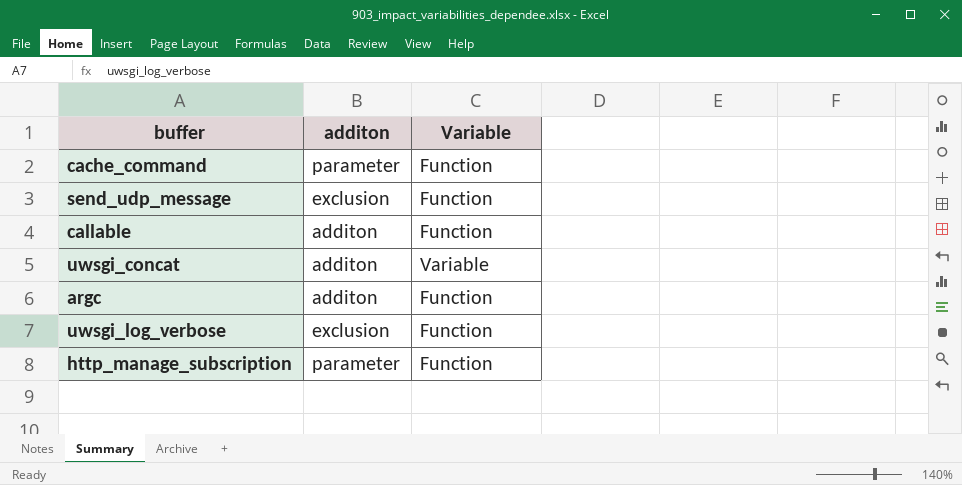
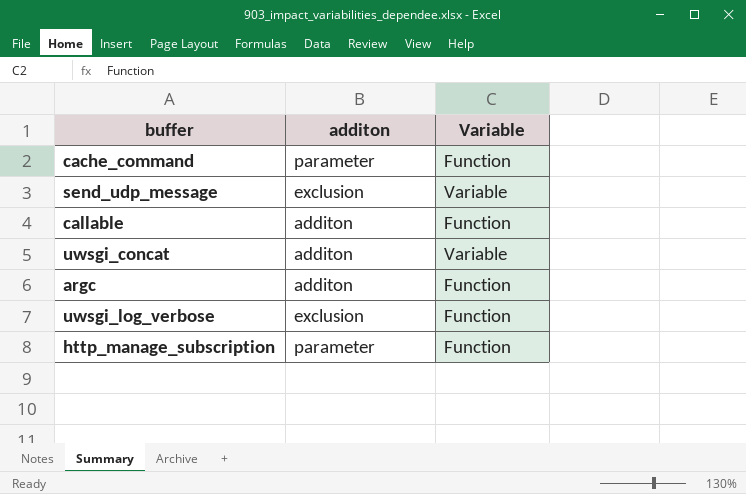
send_udp_message | Variable: Function -> Variable

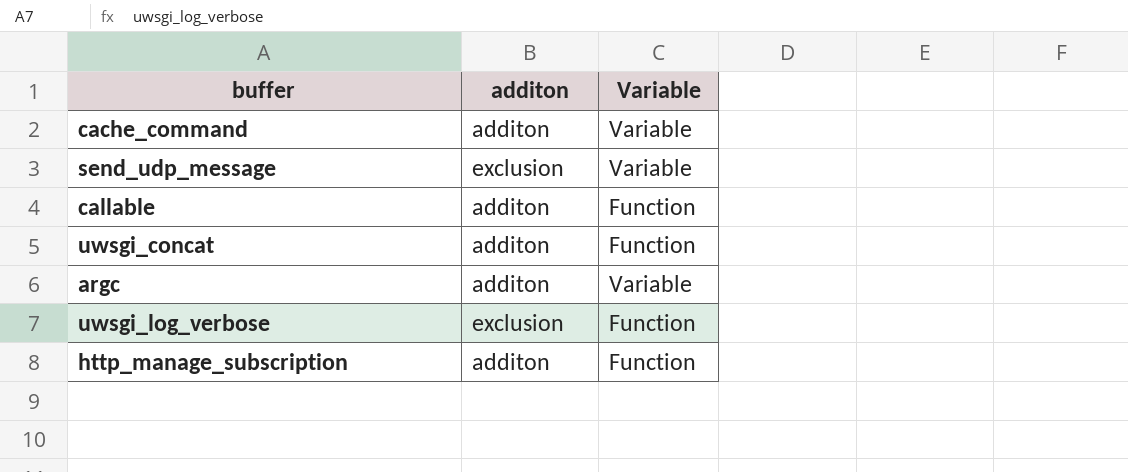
cache_command | additon: parameter -> additon
cache_command | Variable: Function -> Variable
uwsgi_concat | Variable: Variable -> Function
argc | Variable: Function -> Variable
http_manage_subscription | additon: parameter -> additon

